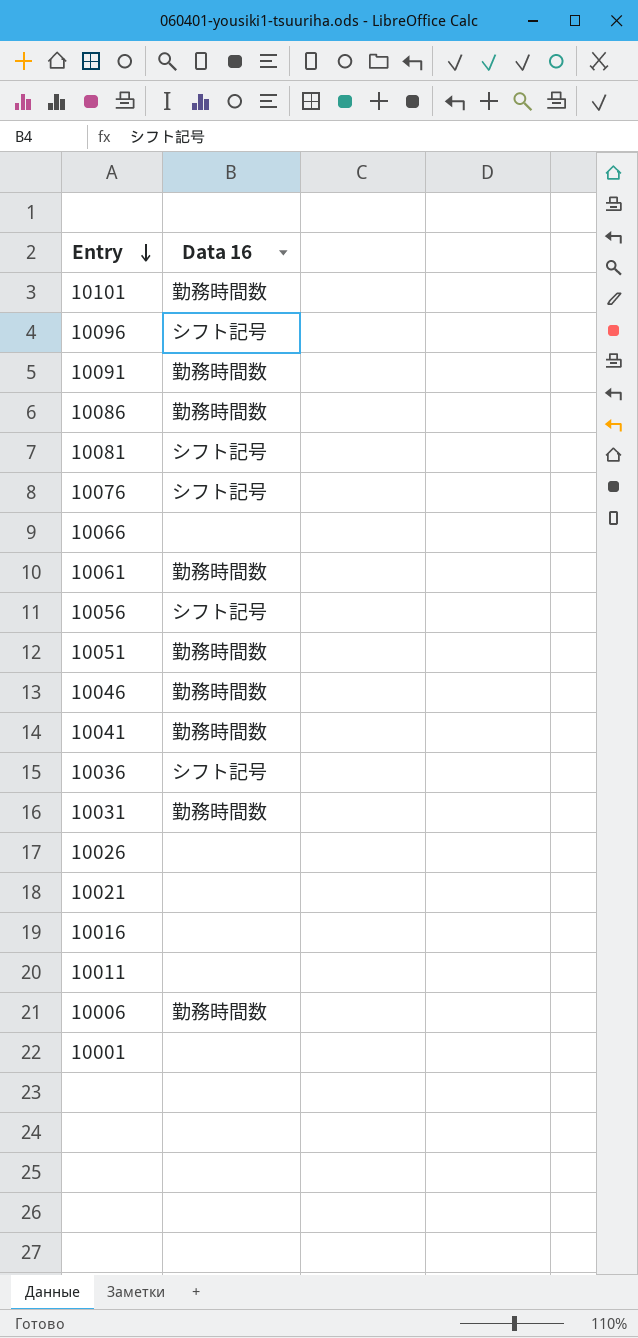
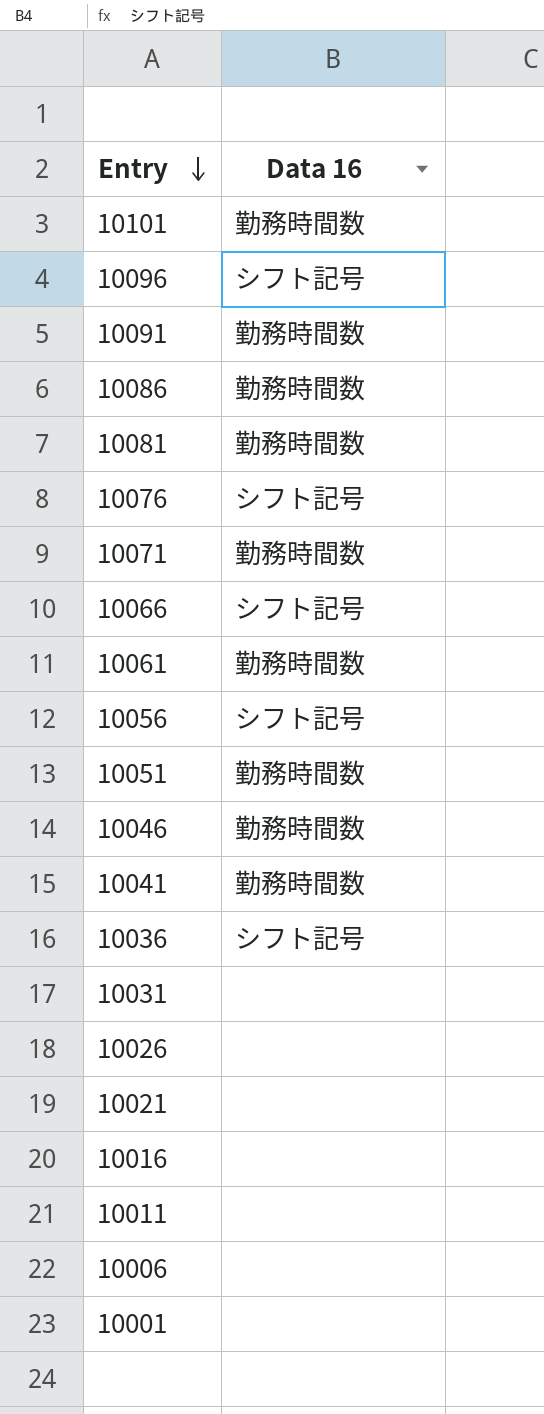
10081 | Data 16: シフト記号 -> 勤務時間数
row 10071: none -> 勤務時間数
10066 | Data 16: none -> シフト記号
10031 | Data 16: 勤務時間数 -> none
10006 | Data 16: 勤務時間数 -> none

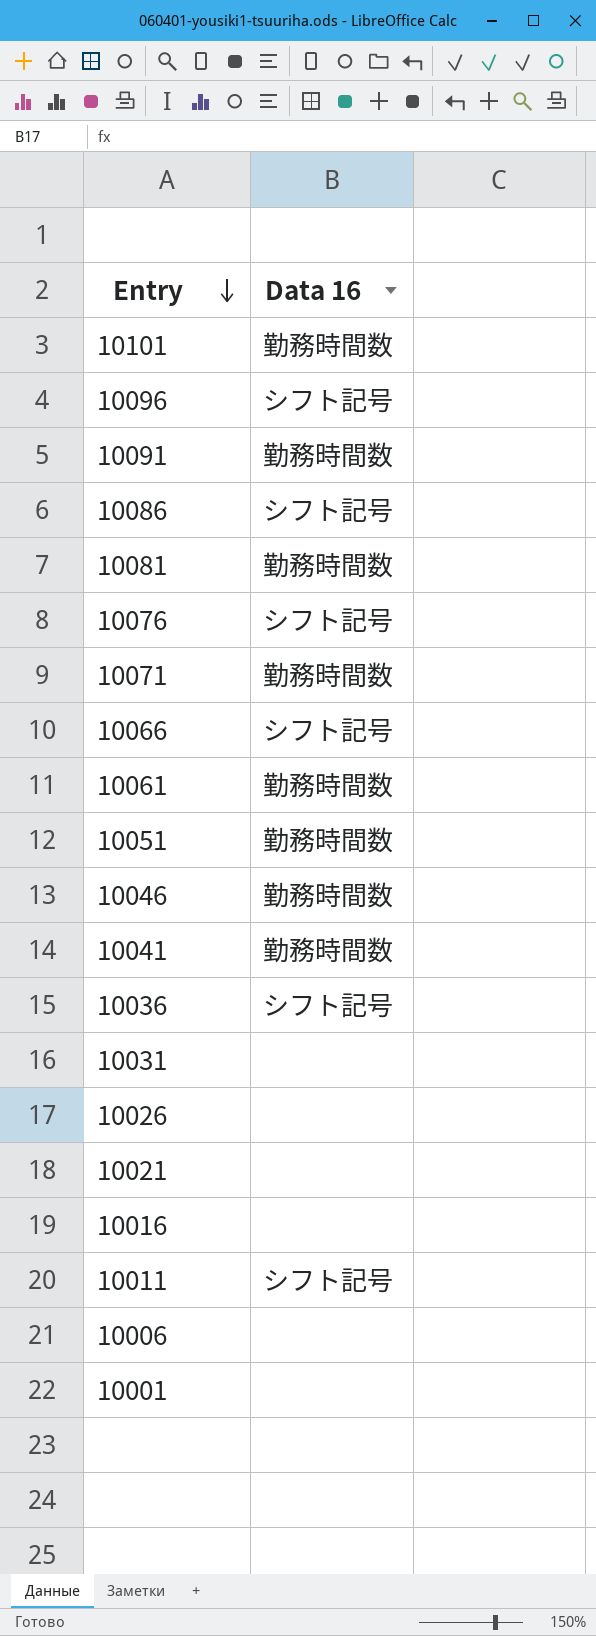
row 10056: シフト記号 -> none
10086 | Data 16: 勤務時間数 -> シフト記号
10011 | Data 16: none -> シフト記号

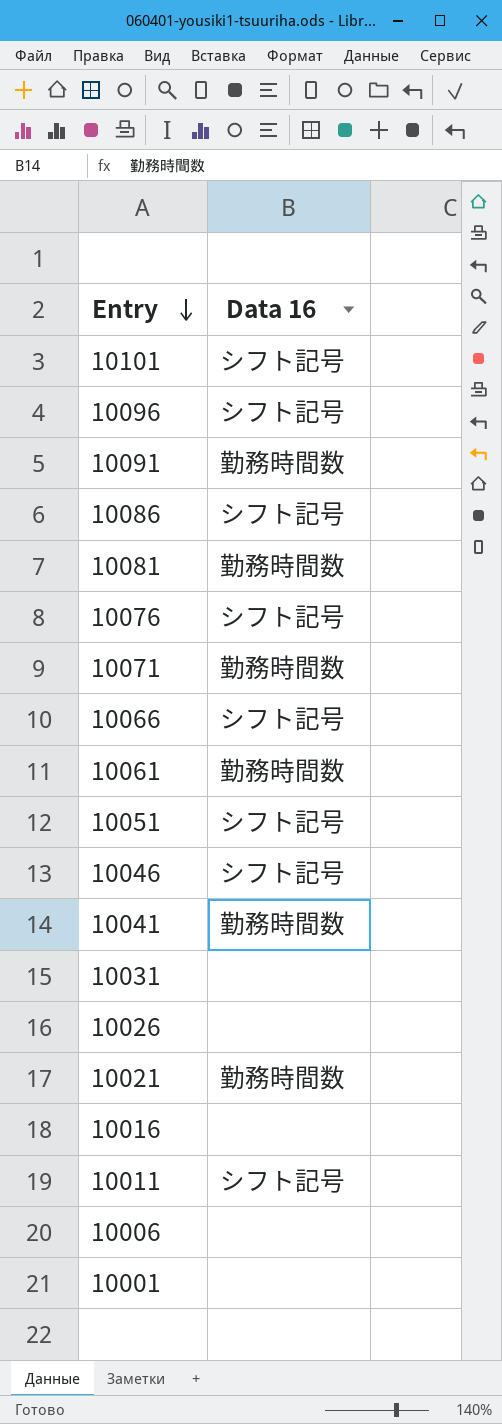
row 10036: シフト記号 -> none
10101 | Data 16: 勤務時間数 -> シフト記号
10051 | Data 16: 勤務時間数 -> シフト記号
10046 | Data 16: 勤務時間数 -> シフト記号
10021 | Data 16: none -> 勤務時間数

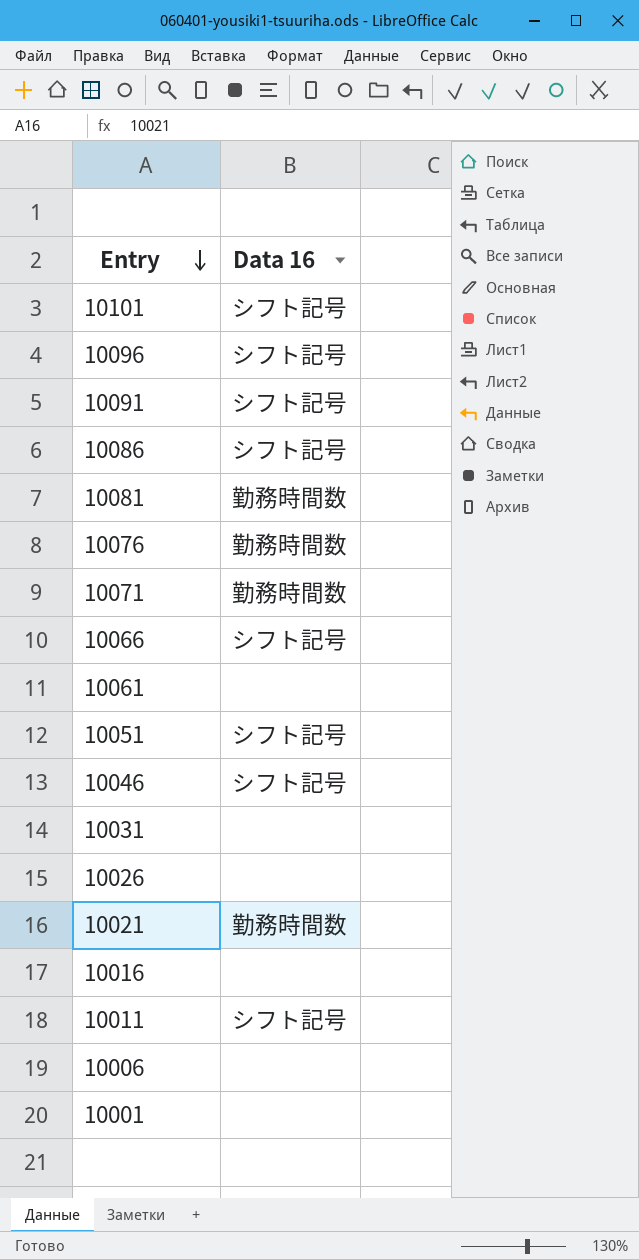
row 10041: 勤務時間数 -> none
10091 | Data 16: 勤務時間数 -> シフト記号
10076 | Data 16: シフト記号 -> 勤務時間数
10061 | Data 16: 勤務時間数 -> none

